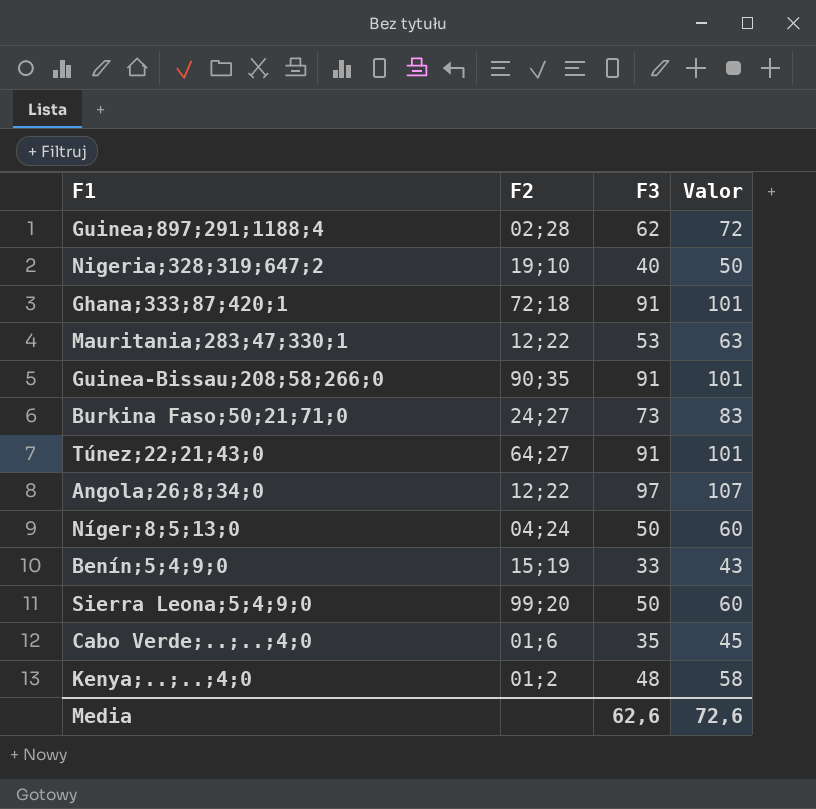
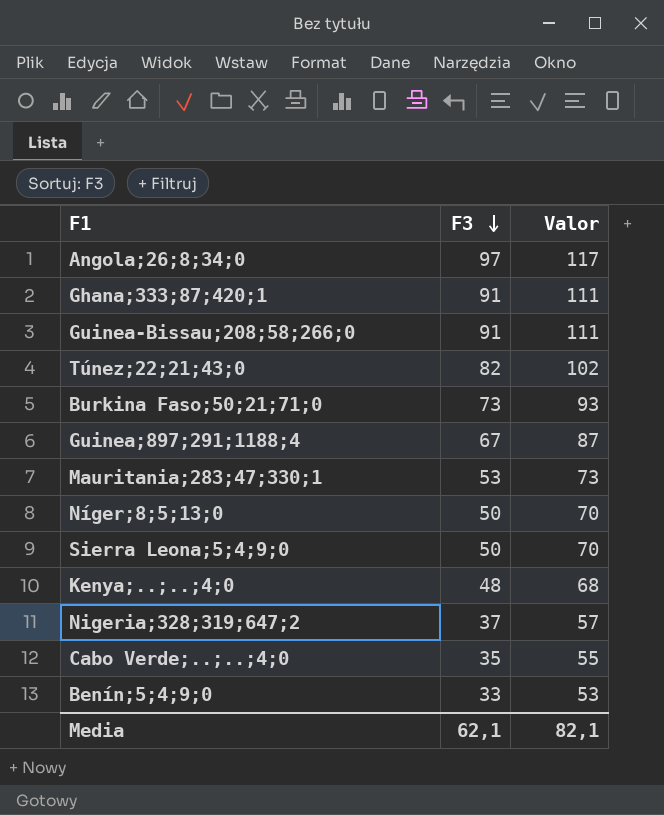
row order: none -> F3 descending
column F2 | position: 2 -> none
column Valor | formula: [F3] + 10 -> [F3] + 20
Túnez;22;21;43;0 | F3: 91 -> 82
Guinea;897;291;1188;4 | F3: 62 -> 67
Nigeria;328;319;647;2 | F3: 40 -> 37
Media | F3: 62,6 -> 62,1
Media | Valor: 72,6 -> 82,1

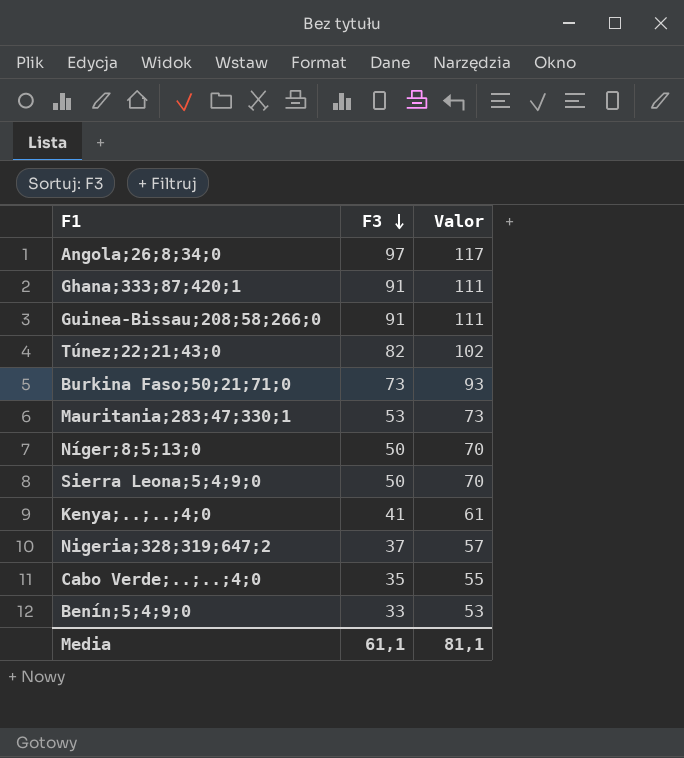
row Guinea;897;291;1188;4: 67 | 87 -> none
Kenya;..;..;4;0 | F3: 48 -> 41
Kenya;..;..;4;0 | Valor: 68 -> 61
Media | F3: 62,1 -> 61,1
Media | Valor: 82,1 -> 81,1

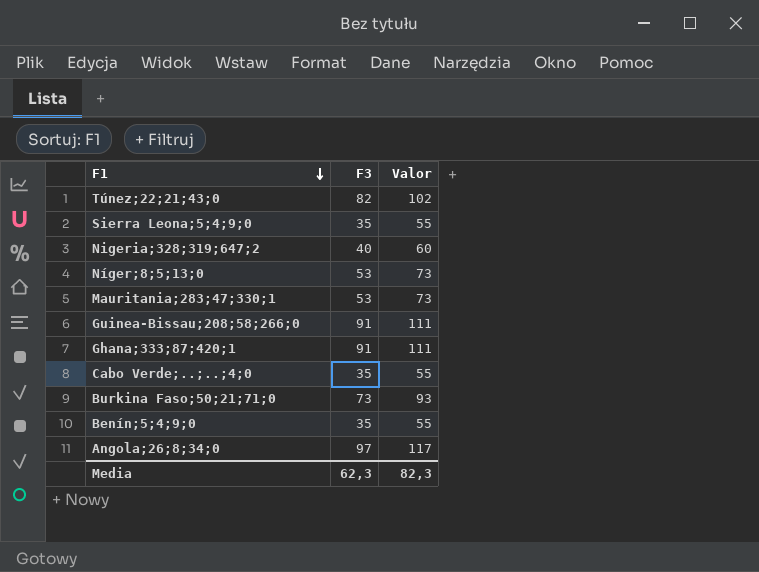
row order: F3 descending -> F1 descending
row Kenya;..;..;4;0: 41 | 61 -> none
Sierra Leona;5;4;9;0 | F3: 50 -> 35
Sierra Leona;5;4;9;0 | Valor: 70 -> 55
Nigeria;328;319;647;2 | F3: 37 -> 40
Nigeria;328;319;647;2 | Valor: 57 -> 60
Níger;8;5;13;0 | F3: 50 -> 53
Níger;8;5;13;0 | Valor: 70 -> 73
Benín;5;4;9;0 | F3: 33 -> 35
Benín;5;4;9;0 | Valor: 53 -> 55
Media | F3: 61,1 -> 62,3
Media | Valor: 81,1 -> 82,3

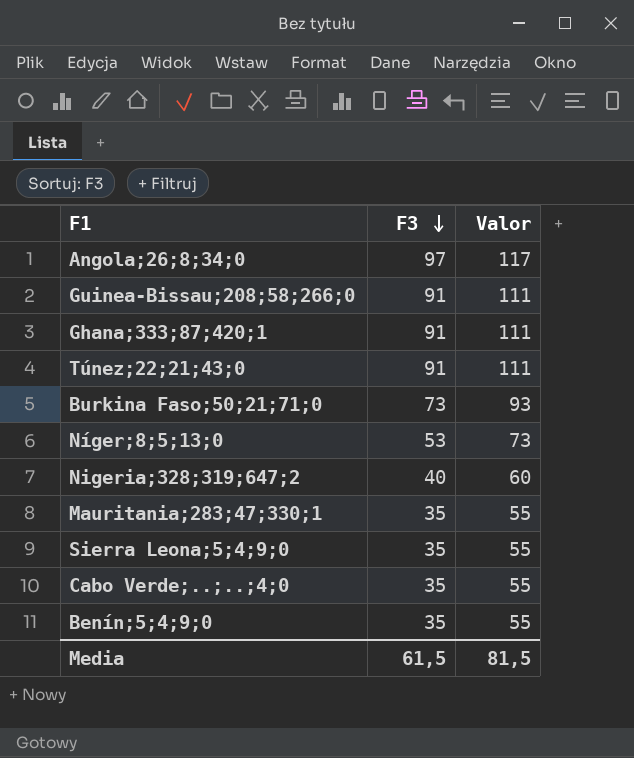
row order: F1 descending -> F3 descending
Túnez;22;21;43;0 | F3: 82 -> 91
Túnez;22;21;43;0 | Valor: 102 -> 111
Mauritania;283;47;330;1 | F3: 53 -> 35
Mauritania;283;47;330;1 | Valor: 73 -> 55
Media | F3: 62,3 -> 61,5
Media | Valor: 82,3 -> 81,5

